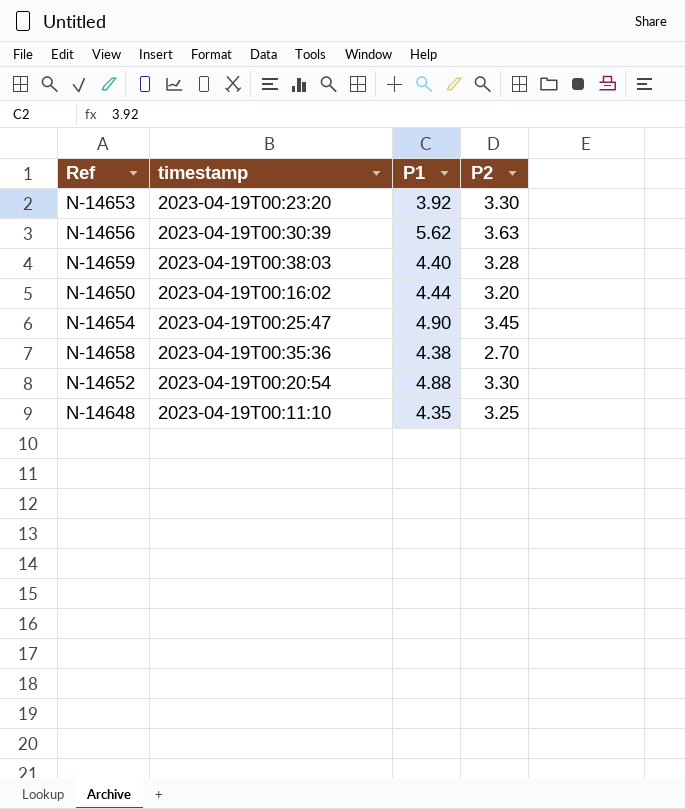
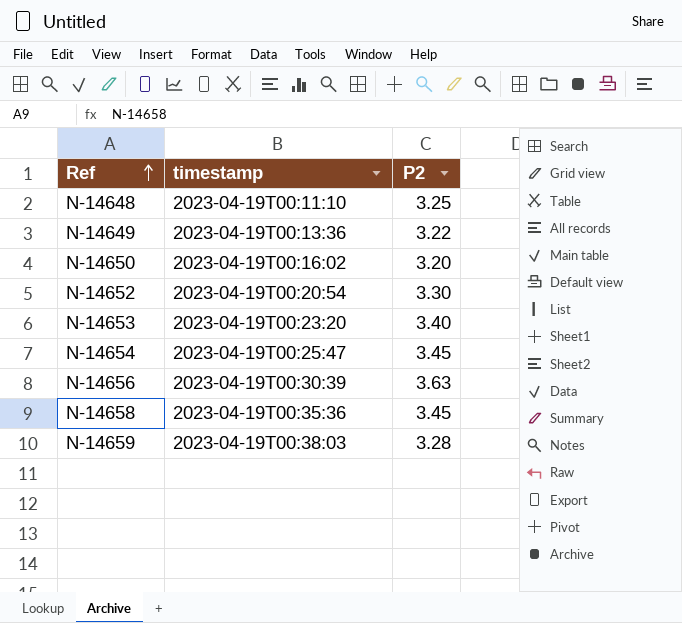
row order: none -> Ref ascending
column P1 | position: 3 -> none
row N-14649: none -> 2023-04-19T00:13:36 | 3.22
N-14653 | P2: 3.30 -> 3.40
N-14658 | P2: 2.70 -> 3.45

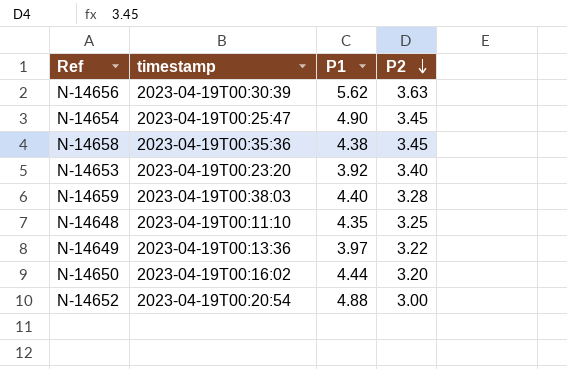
row order: Ref ascending -> P2 descending
column P1 | position: none -> 3
N-14652 | P2: 3.30 -> 3.00

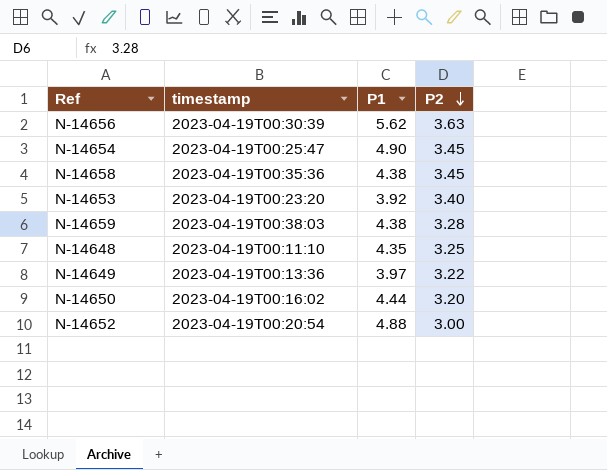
N-14659 | P1: 4.40 -> 4.38

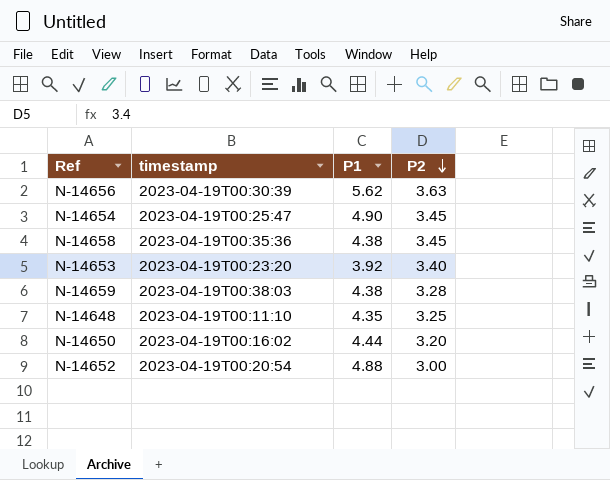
row N-14649: 2023-04-19T00:13:36 | 3.97 | 3.22 -> none

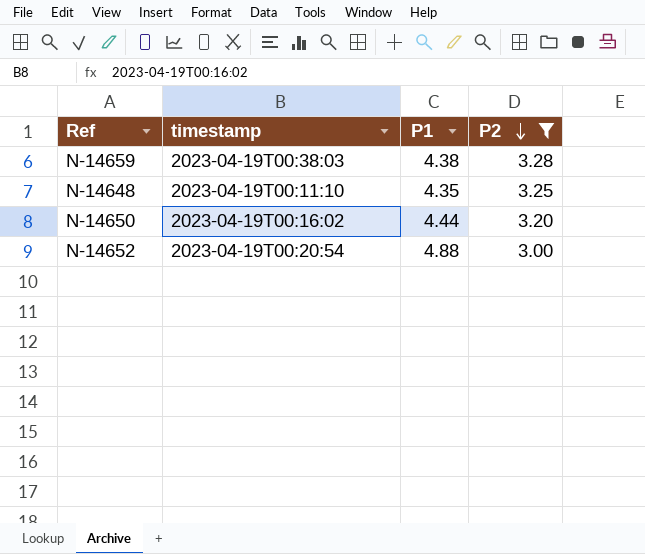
filter: none -> P2 <= 3.28

